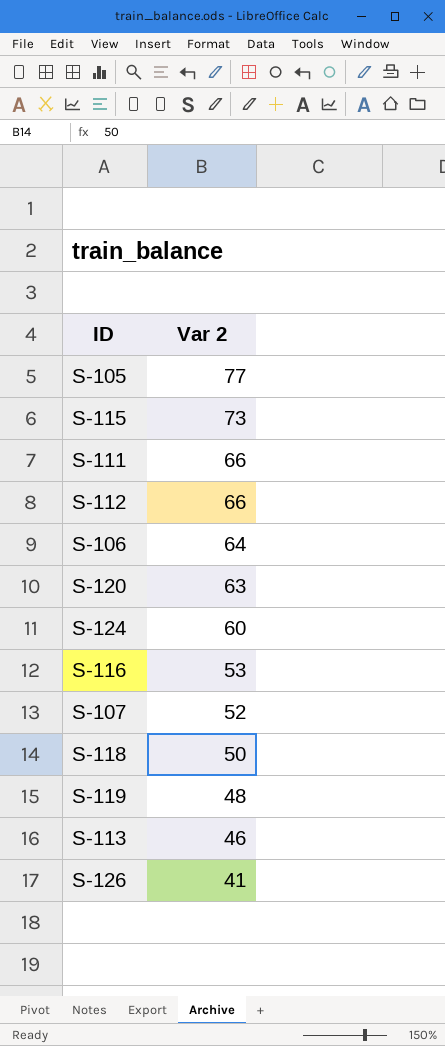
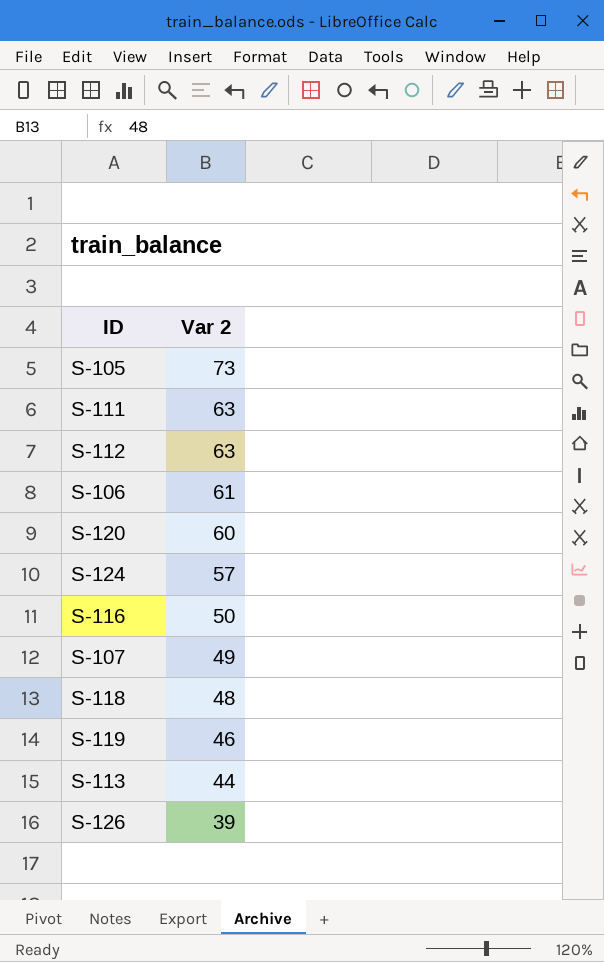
row S-115: 73 -> none
S-105 | Var 2: 77 -> 73
S-111 | Var 2: 66 -> 63
S-112 | Var 2: 66 -> 63
S-106 | Var 2: 64 -> 61
S-120 | Var 2: 63 -> 60
S-124 | Var 2: 60 -> 57
S-116 | Var 2: 53 -> 50
S-107 | Var 2: 52 -> 49
S-118 | Var 2: 50 -> 48
S-119 | Var 2: 48 -> 46
S-113 | Var 2: 46 -> 44
S-126 | Var 2: 41 -> 39

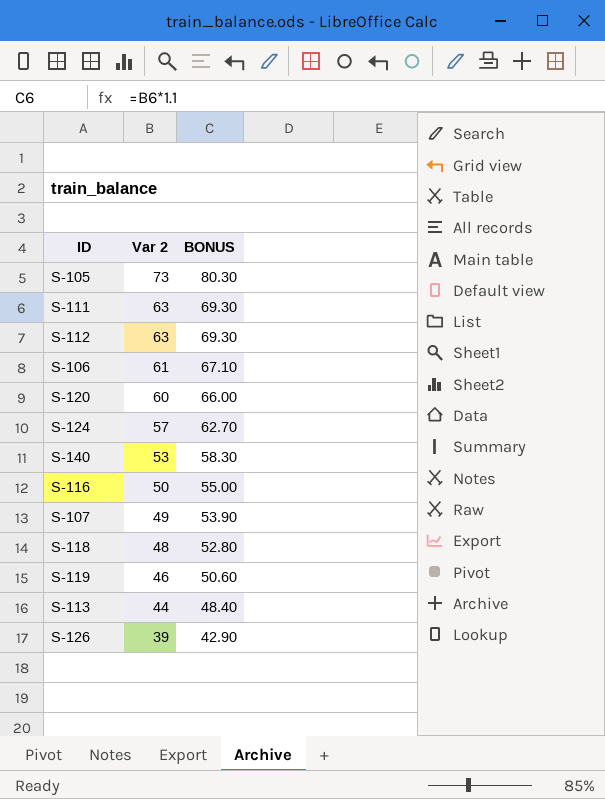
column BONUS | formula: none -> [Var 2] * 1.1
row S-140: none -> 53 | 58.30

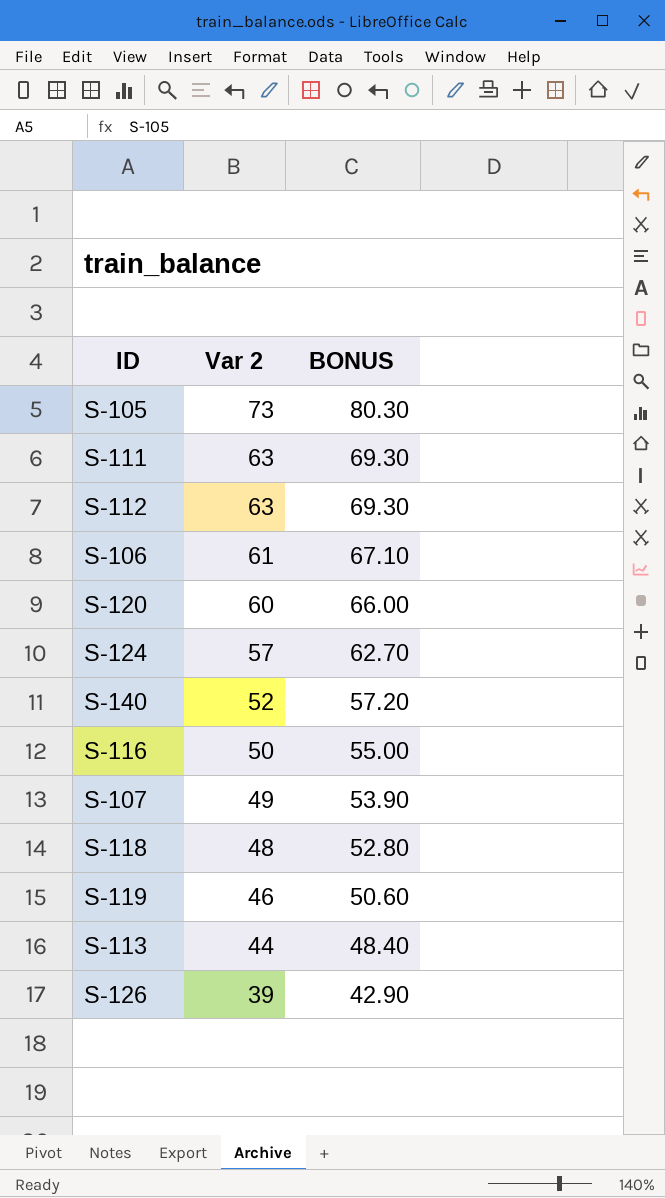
S-140 | Var 2: 53 -> 52
S-140 | BONUS: 58.30 -> 57.20

